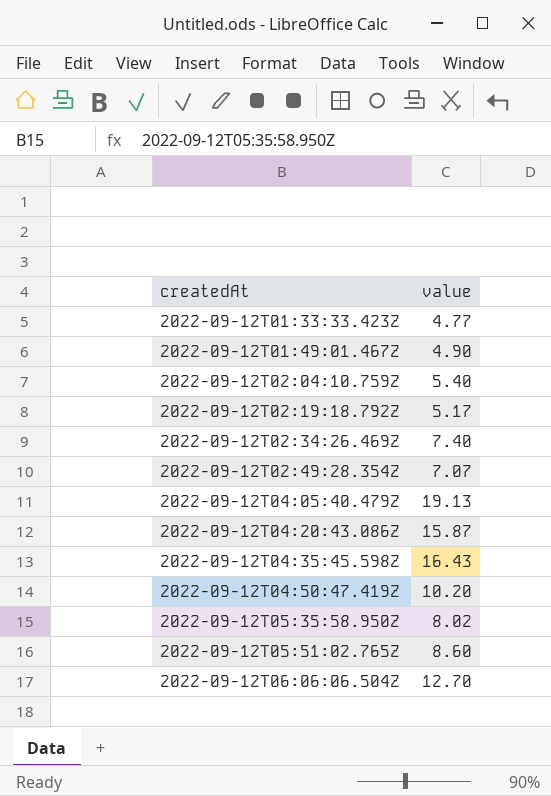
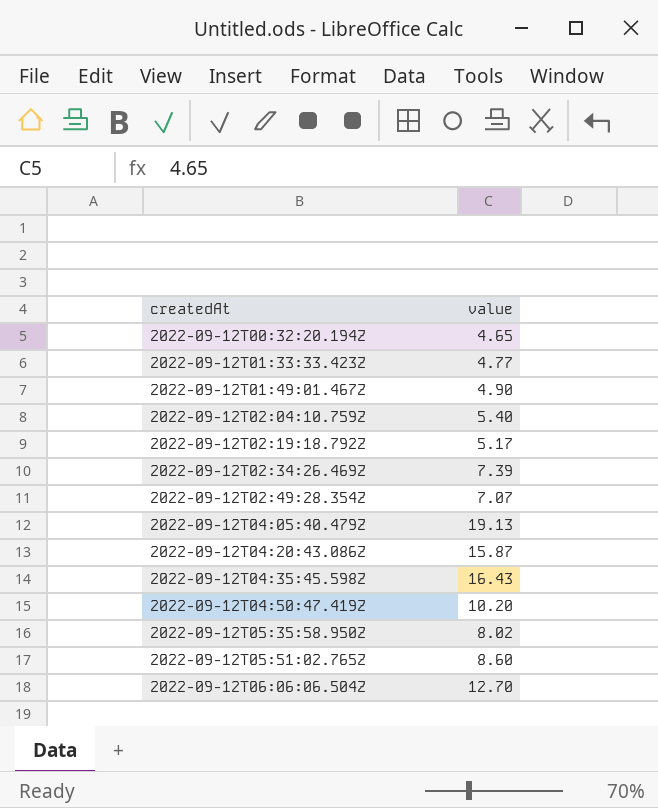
row 2022-09-12T00:32:20.194Z: none -> 4.65
2022-09-12T02:34:26.469Z | value: 7.40 -> 7.39

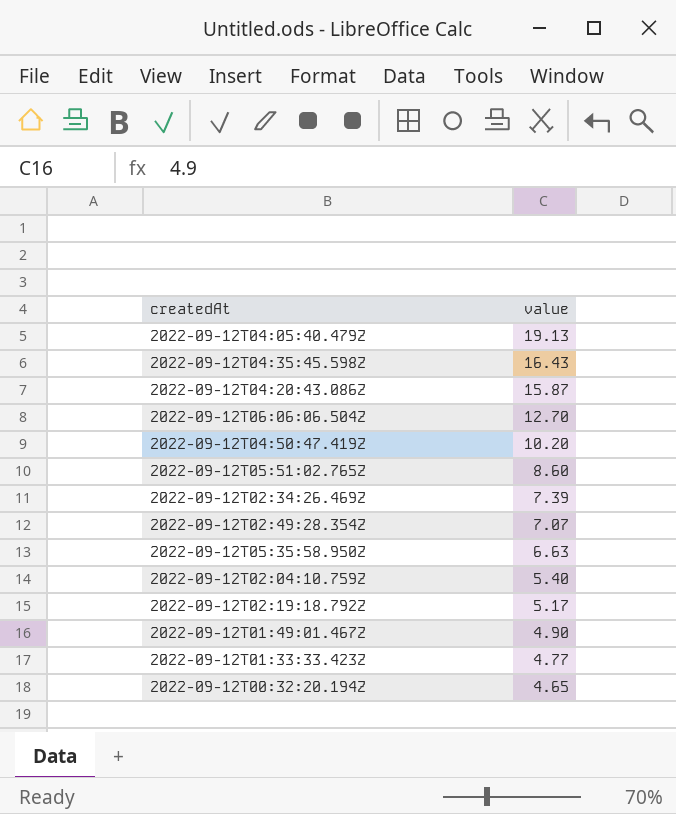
row order: createdAt ascending -> value descending
2022-09-12T05:35:58.950Z | value: 8.02 -> 6.63

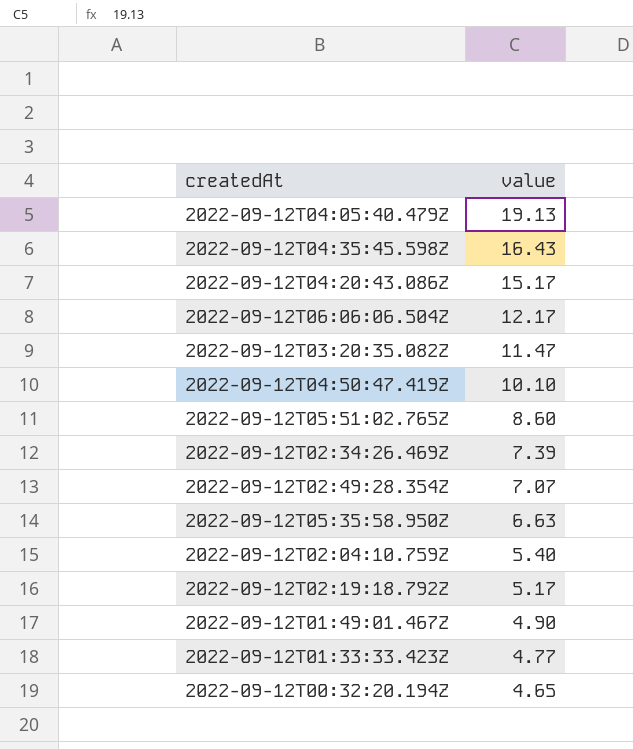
2022-09-12T04:20:43.086Z | value: 15.87 -> 15.17
2022-09-12T06:06:06.504Z | value: 12.70 -> 12.17
row 2022-09-12T03:20:35.082Z: none -> 11.47
2022-09-12T04:50:47.419Z | value: 10.20 -> 10.10

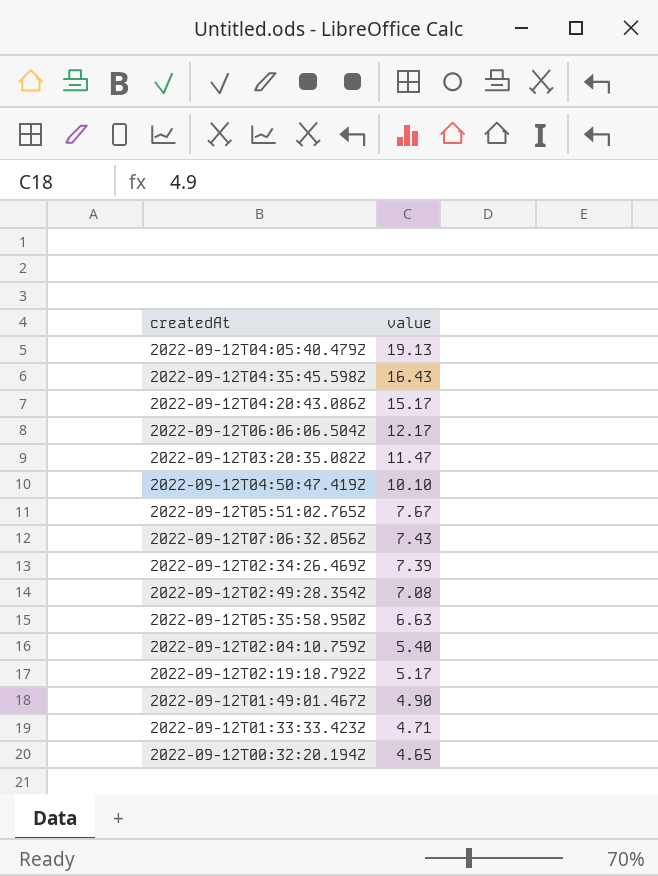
2022-09-12T05:51:02.765Z | value: 8.60 -> 7.67
row 2022-09-12T07:06:32.056Z: none -> 7.43
2022-09-12T02:49:28.354Z | value: 7.07 -> 7.08
2022-09-12T01:33:33.423Z | value: 4.77 -> 4.71

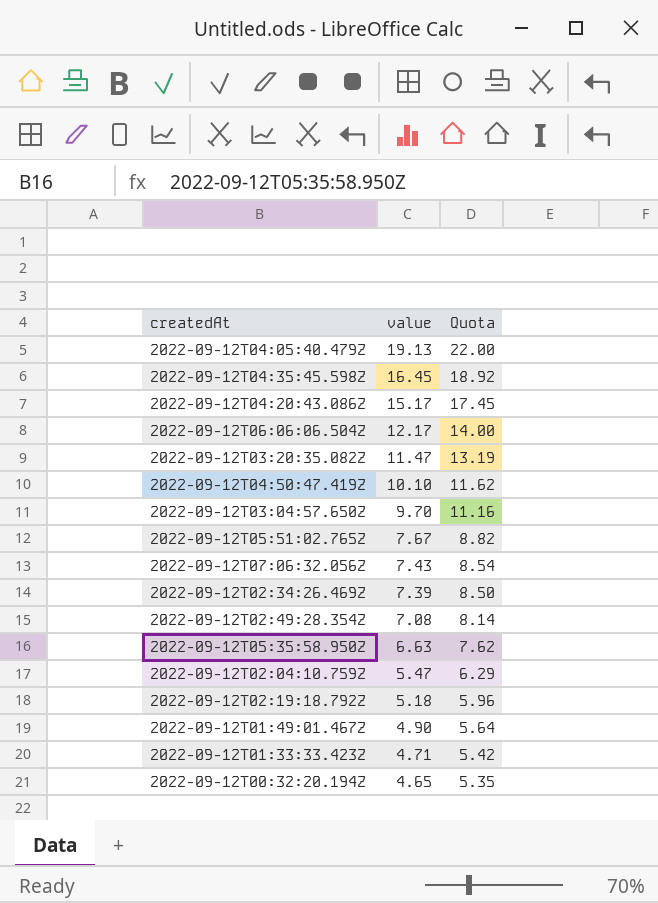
column Quota | formula: none -> [value] * 1.15
2022-09-12T04:35:45.598Z | value: 16.43 -> 16.45
row 2022-09-12T03:04:57.650Z: none -> 9.70 | 11.16
2022-09-12T02:04:10.759Z | value: 5.40 -> 5.47
2022-09-12T02:19:18.792Z | value: 5.17 -> 5.18

